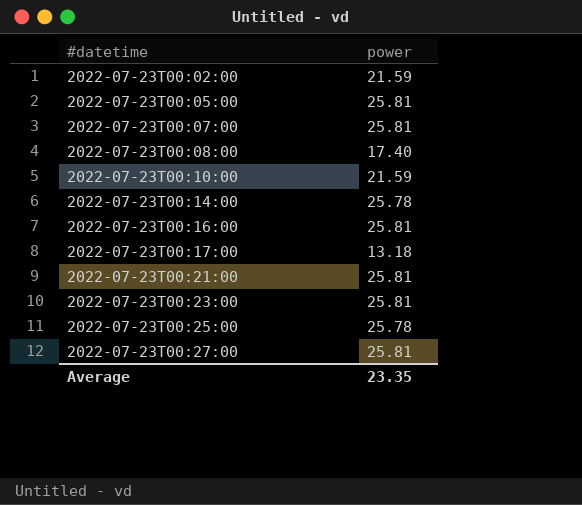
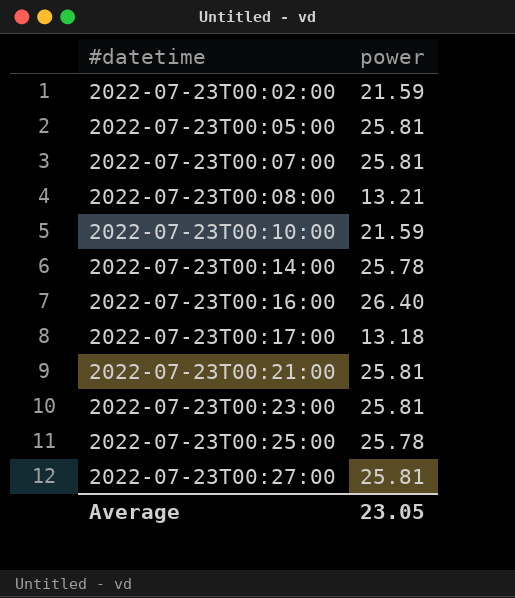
2022-07-23T00:08:00 | power: 17.40 -> 13.21
2022-07-23T00:16:00 | power: 25.81 -> 26.40
Average | power: 23.35 -> 23.05

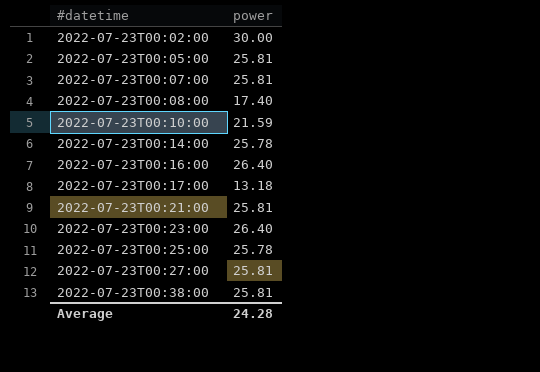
2022-07-23T00:02:00 | power: 21.59 -> 30.00
2022-07-23T00:08:00 | power: 13.21 -> 17.40
2022-07-23T00:23:00 | power: 25.81 -> 26.40
row 2022-07-23T00:38:00: none -> 25.81
Average | power: 23.05 -> 24.28

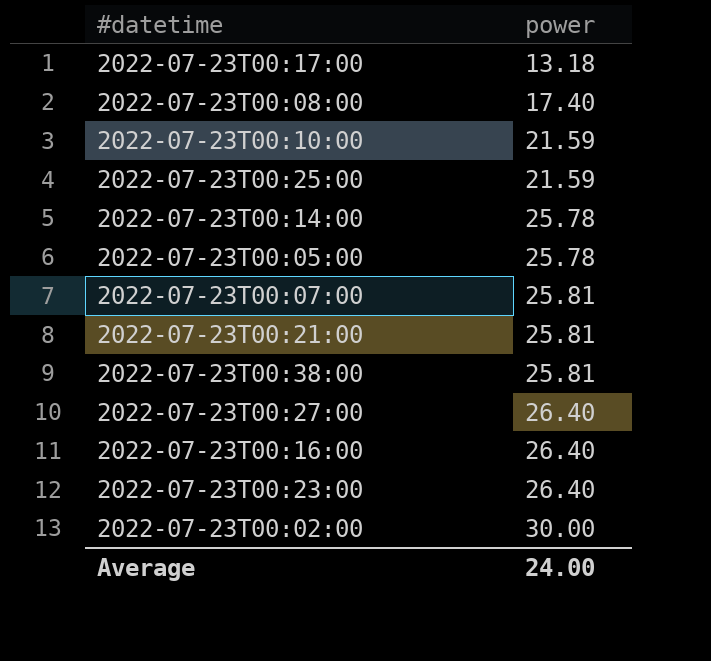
row order: #datetime ascending -> power ascending
2022-07-23T00:25:00 | power: 25.78 -> 21.59
2022-07-23T00:05:00 | power: 25.81 -> 25.78
2022-07-23T00:27:00 | power: 25.81 -> 26.40
Average | power: 24.28 -> 24.00

